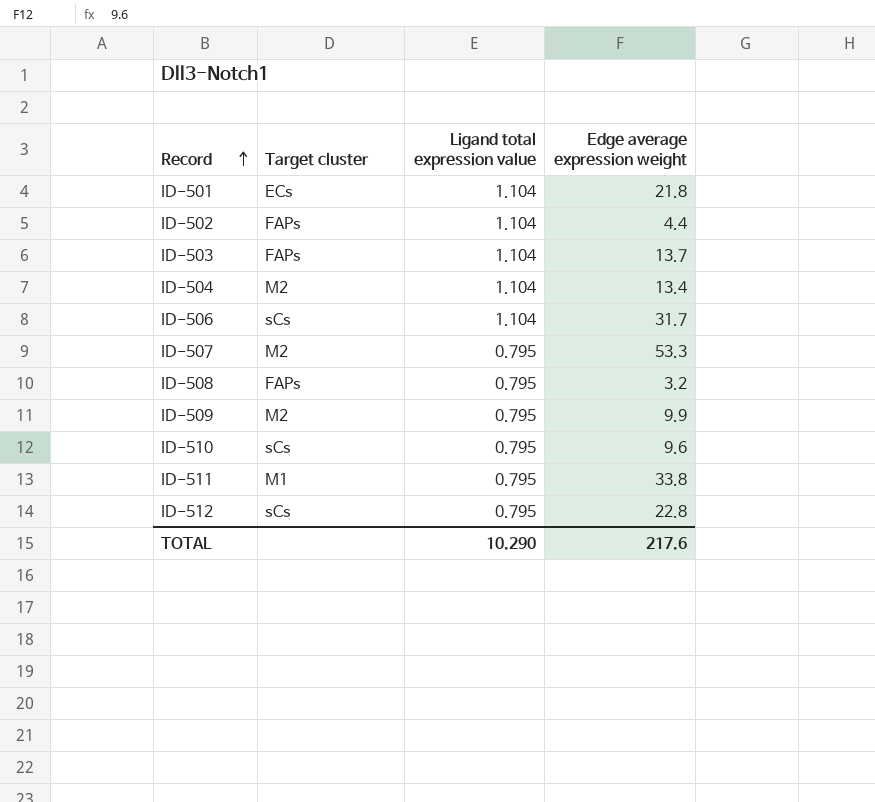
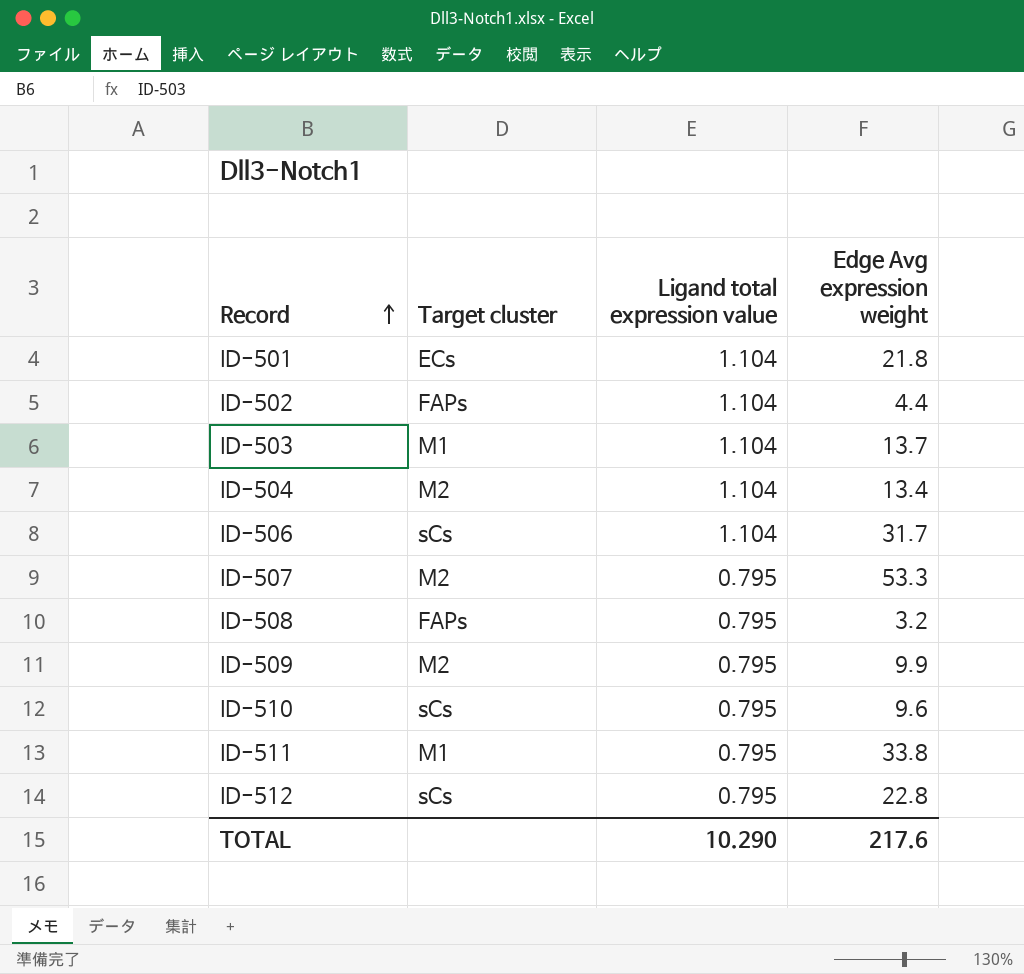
column name: Edge average expression weight -> Edge Avg expression weight
ID-503 | Target cluster: FAPs -> M1

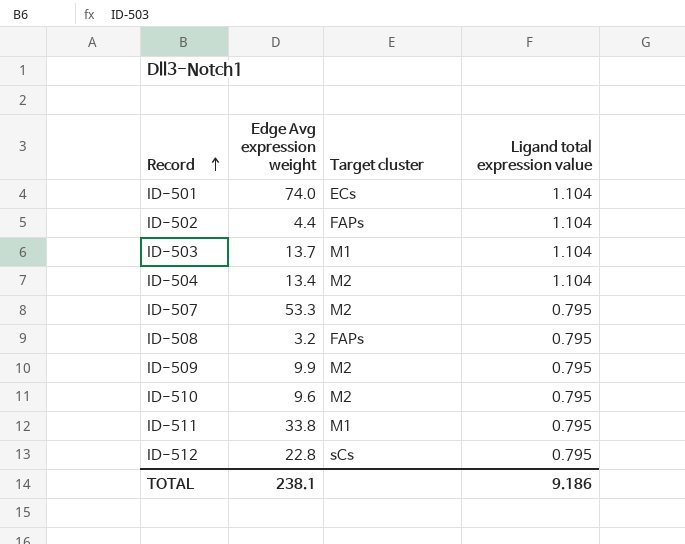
column Edge Avg expression weight | position: 4 -> 2
row ID-506: sCs | 1.104 | 31.7 -> none
ID-501 | Edge Avg expression weight: 21.8 -> 74.0
ID-510 | Target cluster: sCs -> M2
TOTAL | Edge Avg expression weight: 217.6 -> 238.1
TOTAL | Ligand total expression value: 10.290 -> 9.186

